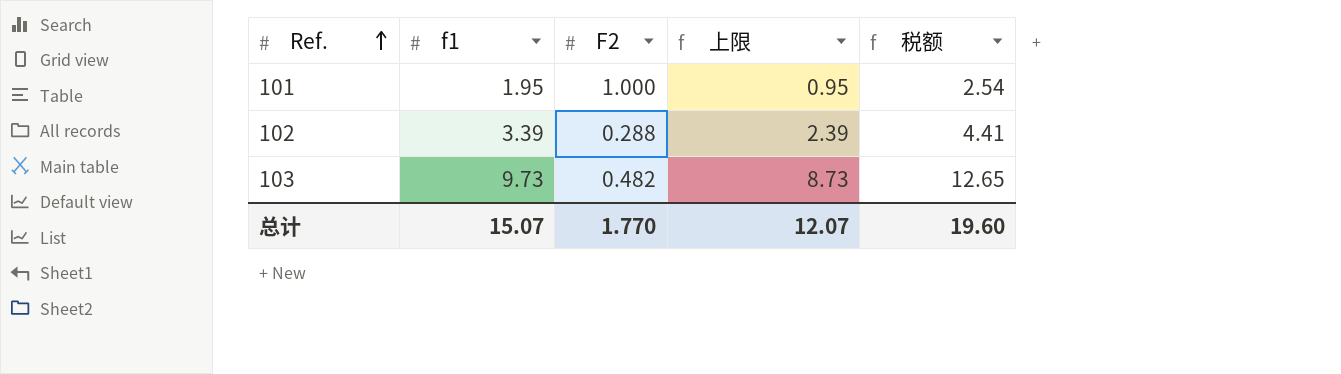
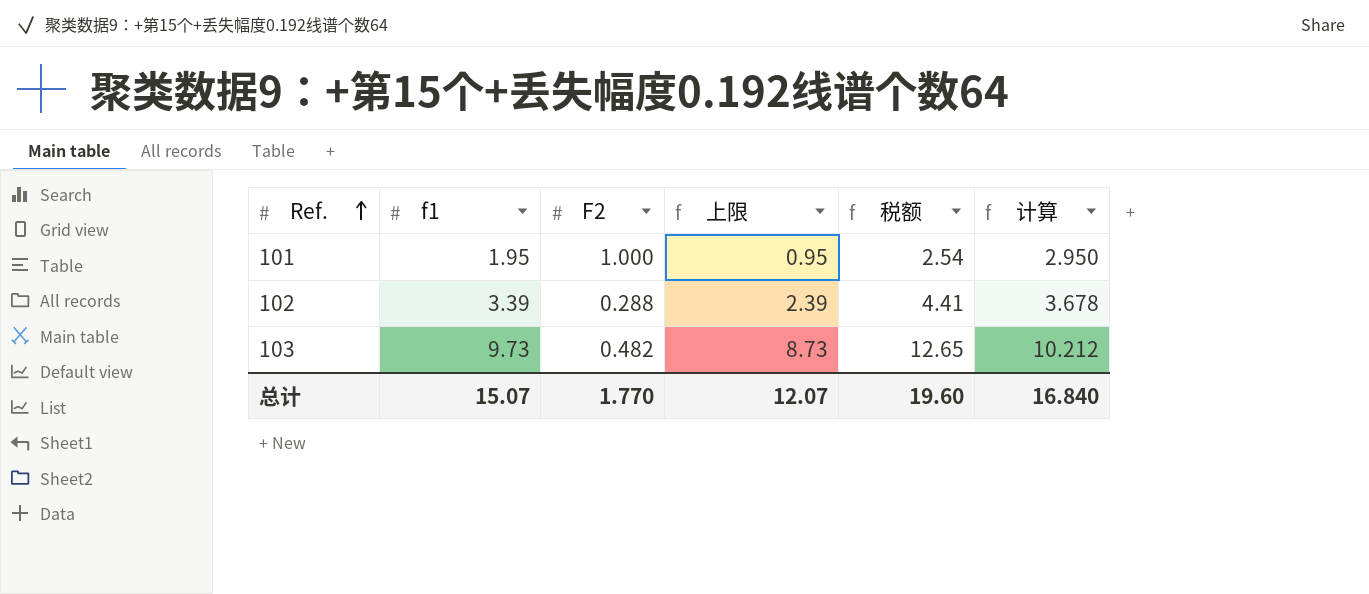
column 计算 | formula: none -> [f1] + [F2]

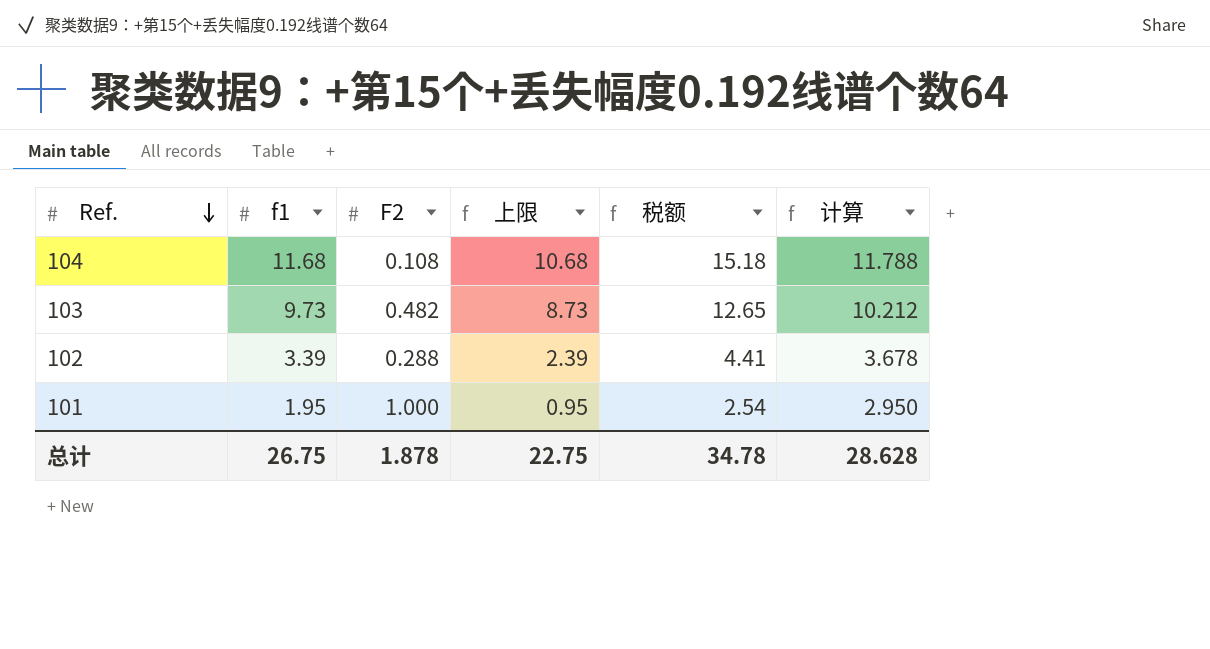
row order: Ref. ascending -> Ref. descending
row 104: none -> 11.68 | 0.108 | 10.68 | 15.18 | 11.788
总计 | f1: 15.07 -> 26.75
总计 | F2: 1.770 -> 1.878
总计 | 上限: 12.07 -> 22.75
总计 | 税额: 19.60 -> 34.78
总计 | 计算: 16.840 -> 28.628

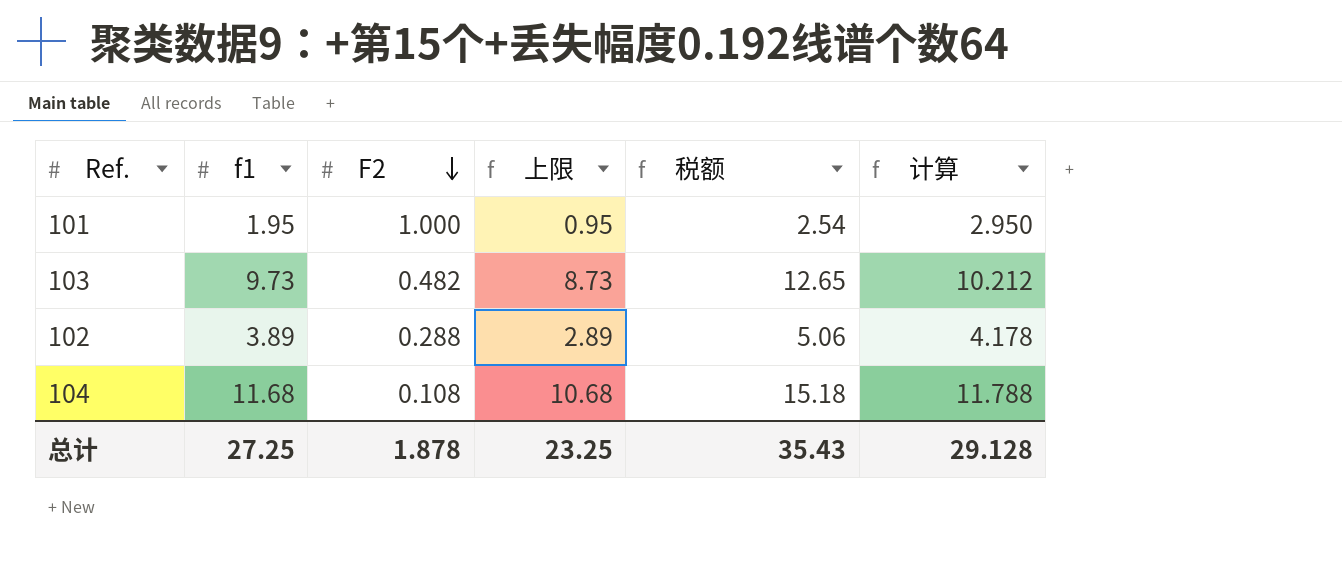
row order: Ref. descending -> F2 descending
102 | f1: 3.39 -> 3.89
102 | 上限: 2.39 -> 2.89
102 | 税额: 4.41 -> 5.06
102 | 计算: 3.678 -> 4.178
总计 | f1: 26.75 -> 27.25
总计 | 上限: 22.75 -> 23.25
总计 | 税额: 34.78 -> 35.43
总计 | 计算: 28.628 -> 29.128

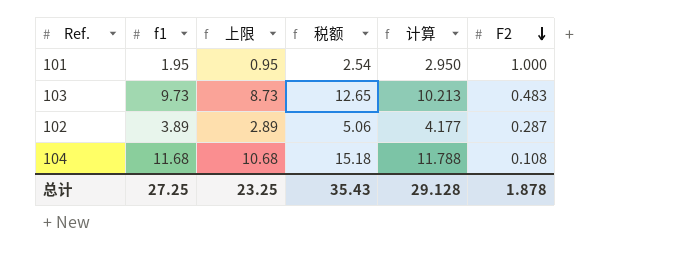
column F2 | position: 3 -> 6
103 | 计算: 10.212 -> 10.213
103 | F2: 0.482 -> 0.483
102 | 计算: 4.178 -> 4.177
102 | F2: 0.288 -> 0.287

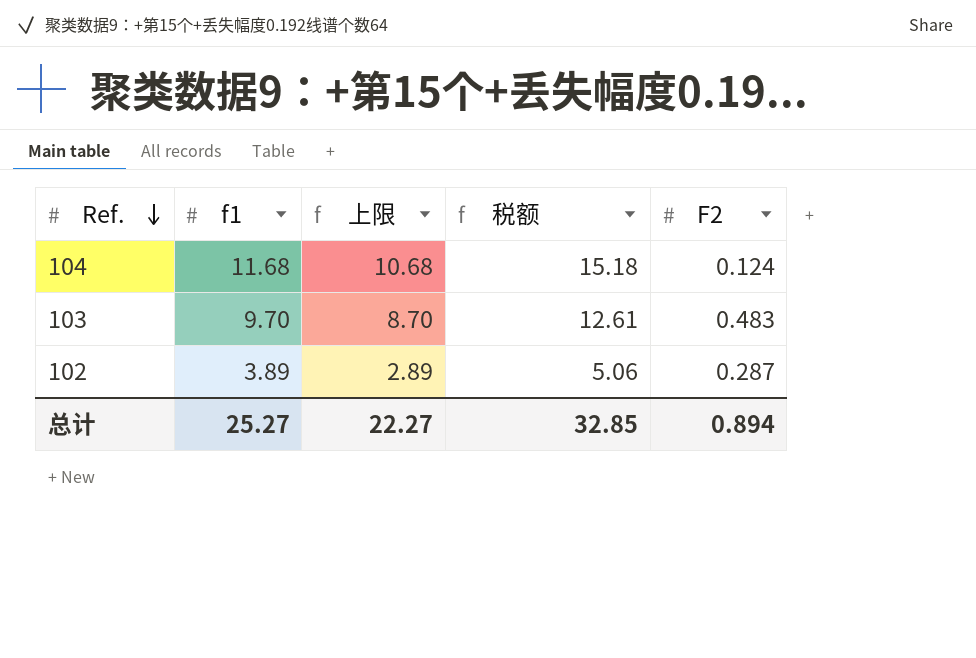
row order: F2 descending -> Ref. descending
column 计算 | formula: [f1] + [F2] -> none
row 101: 1.95 | 0.95 | 2.54 | 2.950 | 1.000 -> none
104 | F2: 0.108 -> 0.124
103 | f1: 9.73 -> 9.70
103 | 上限: 8.73 -> 8.70
103 | 税额: 12.65 -> 12.61
总计 | f1: 27.25 -> 25.27
总计 | 上限: 23.25 -> 22.27
总计 | 税额: 35.43 -> 32.85
总计 | F2: 1.878 -> 0.894

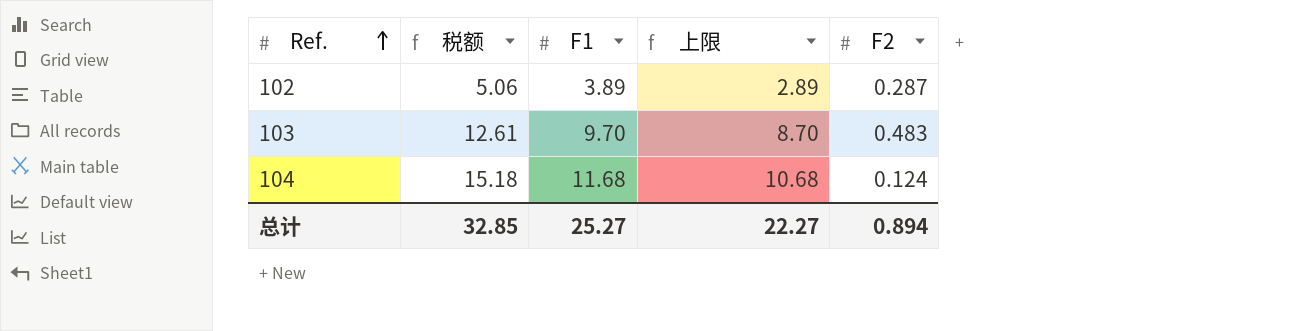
row order: Ref. descending -> Ref. ascending
column 税额 | position: 4 -> 2
column name: f1 -> F1

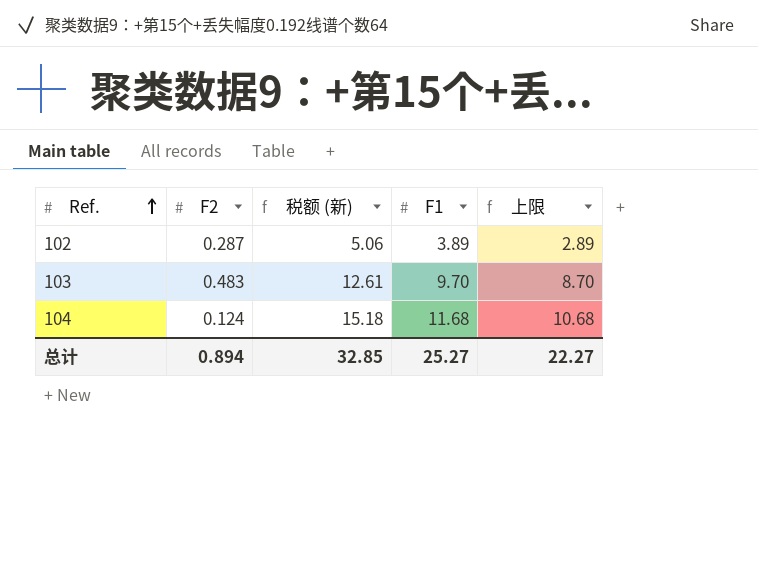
column F2 | position: 5 -> 2
column name: 税额 -> 税额 (新)

